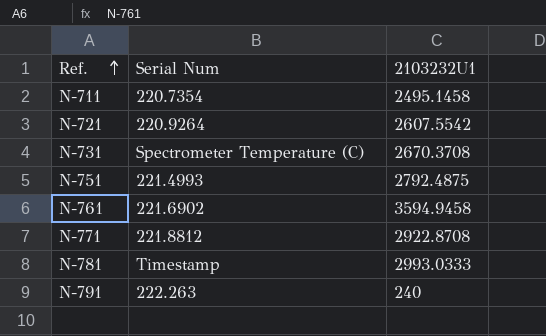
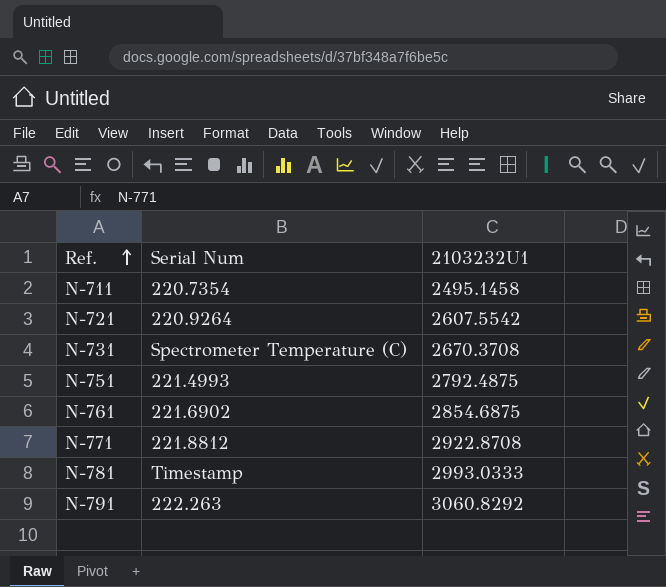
N-761 | 2103232U1: 3594.9458 -> 2854.6875
N-791 | 2103232U1: 240 -> 3060.8292

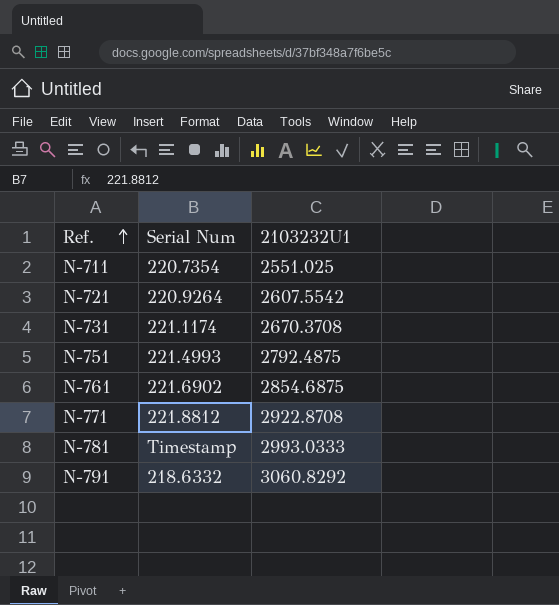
N-711 | 2103232U1: 2495.1458 -> 2551.025
N-731 | Serial Num: Spectrometer Temperature (C) -> 221.1174
N-791 | Serial Num: 222.263 -> 218.6332

